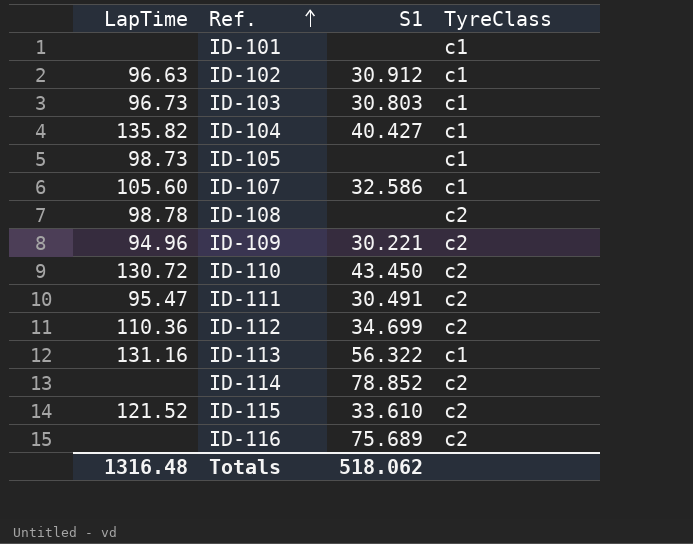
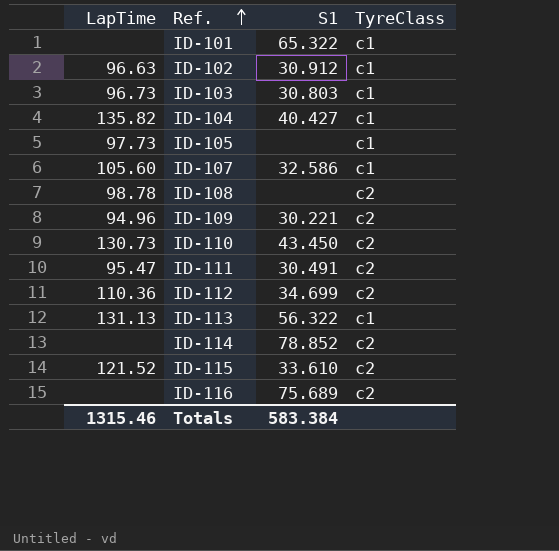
ID-101 | S1: none -> 65.322
ID-105 | LapTime: 98.73 -> 97.73
ID-110 | LapTime: 130.72 -> 130.73
ID-113 | LapTime: 131.16 -> 131.13
Totals | LapTime: 1316.48 -> 1315.46
Totals | S1: 518.062 -> 583.384

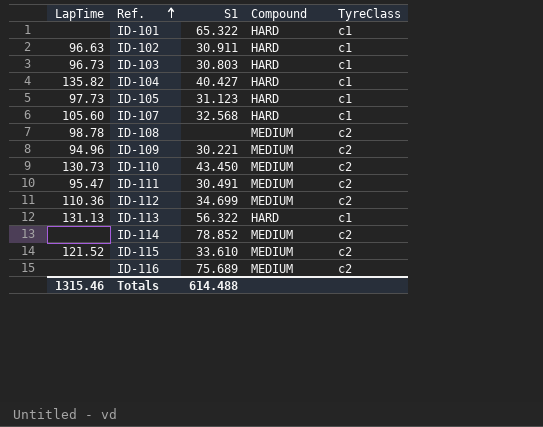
column Compound | position: none -> 4
ID-102 | S1: 30.912 -> 30.911
ID-105 | S1: none -> 31.123
ID-107 | S1: 32.586 -> 32.568
Totals | S1: 583.384 -> 614.488

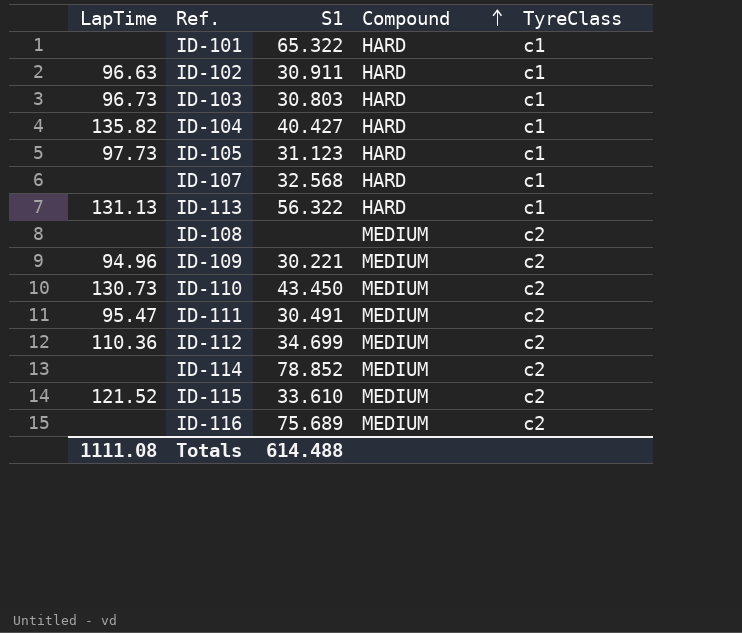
row order: Ref. ascending -> Compound ascending
ID-107 | LapTime: 105.60 -> none
ID-108 | LapTime: 98.78 -> none
Totals | LapTime: 1315.46 -> 1111.08

